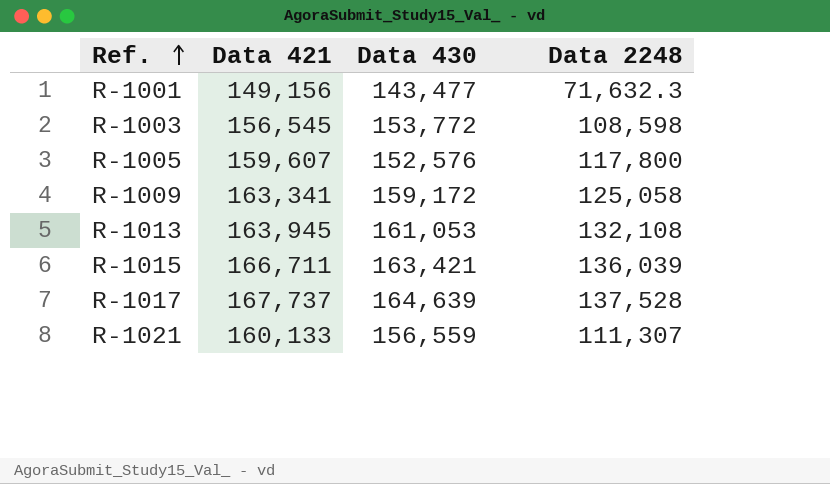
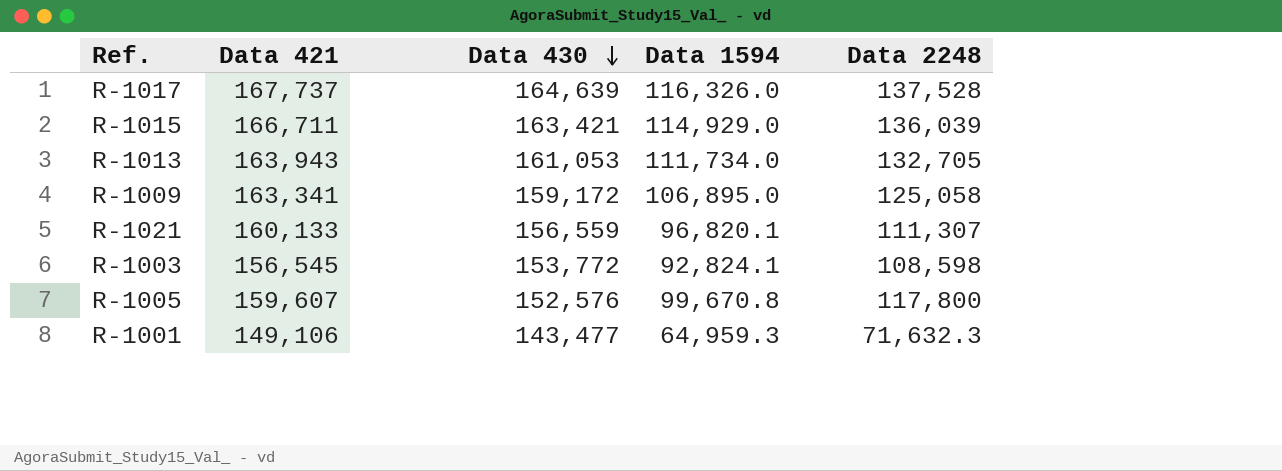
row order: Ref. ascending -> Data 430 descending
column Data 1594 | position: none -> 4
R-1013 | Data 421: 163,945 -> 163,943
R-1013 | Data 2248: 132,108 -> 132,705
R-1001 | Data 421: 149,156 -> 149,106

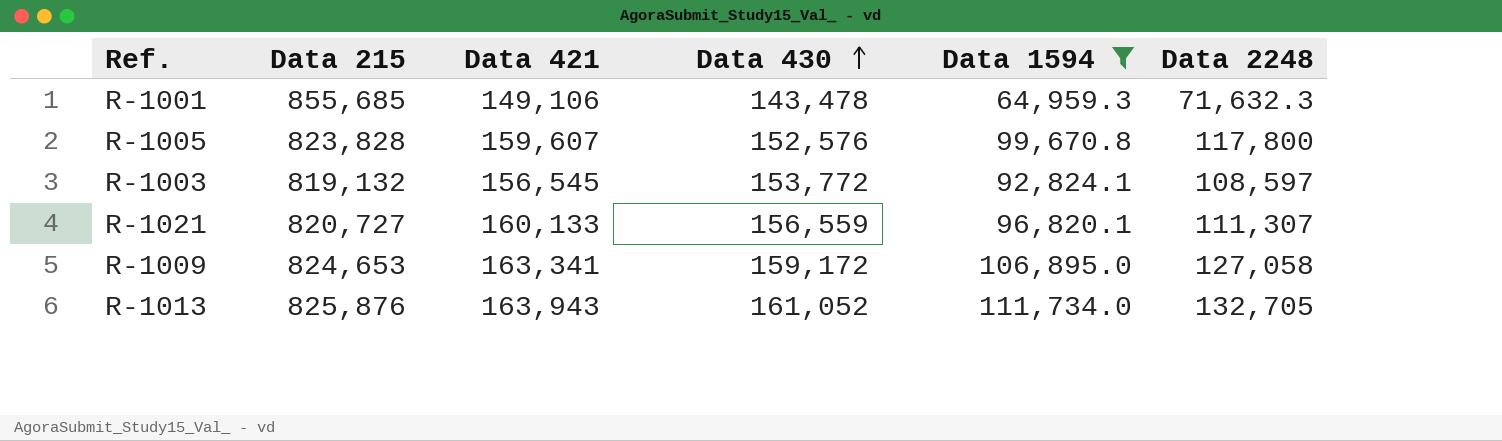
filter: none -> Data 1594 <= 111,734.0
row order: Data 430 descending -> Data 430 ascending
column Data 215 | position: none -> 2
R-1001 | Data 430: 143,477 -> 143,478
R-1003 | Data 2248: 108,598 -> 108,597
R-1009 | Data 2248: 125,058 -> 127,058
R-1013 | Data 430: 161,053 -> 161,052

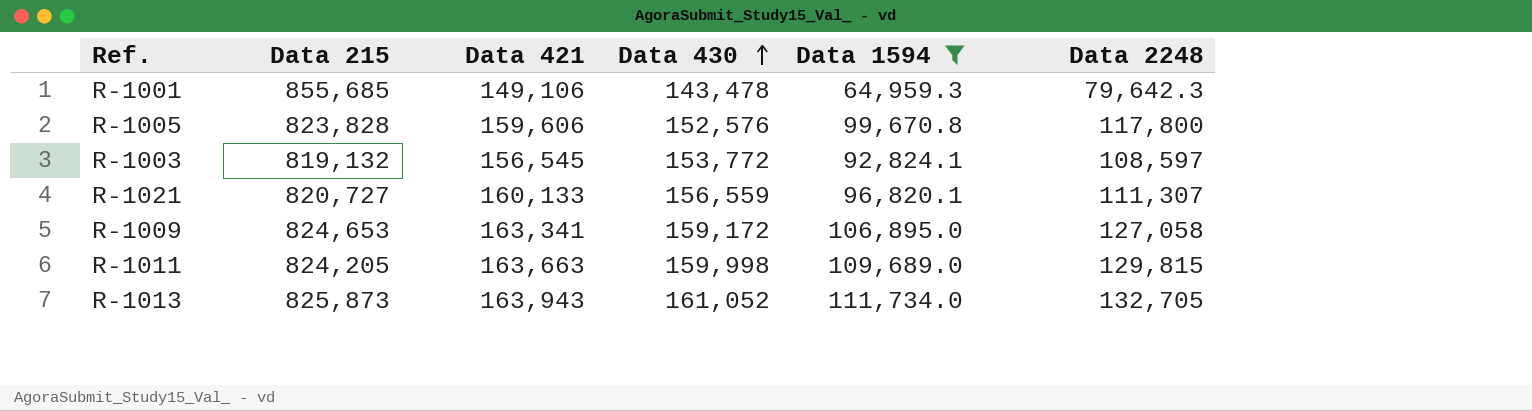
R-1001 | Data 2248: 71,632.3 -> 79,642.3
R-1005 | Data 421: 159,607 -> 159,606
row R-1011: none -> 824,205 | 163,663 | 159,998 | 109,689.0 | 129,815
R-1013 | Data 215: 825,876 -> 825,873

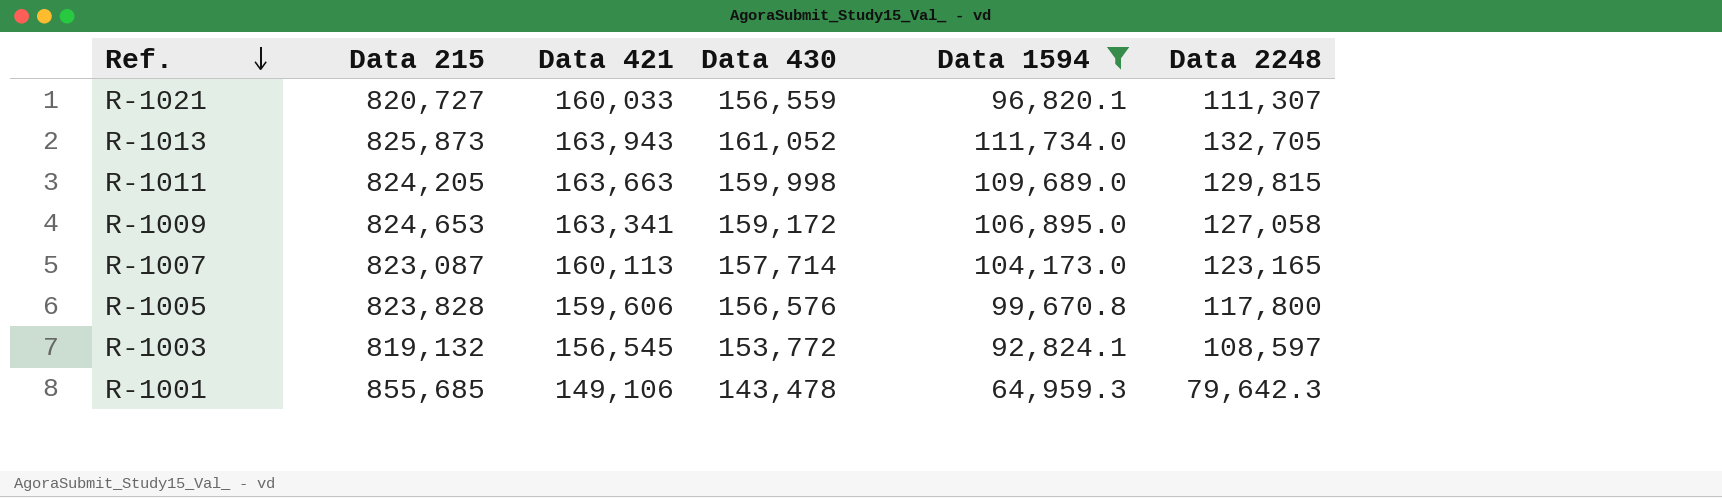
row order: Data 430 ascending -> Ref. descending
R-1021 | Data 421: 160,133 -> 160,033
row R-1007: none -> 823,087 | 160,113 | 157,714 | 104,173.0 | 123,165
R-1005 | Data 430: 152,576 -> 156,576

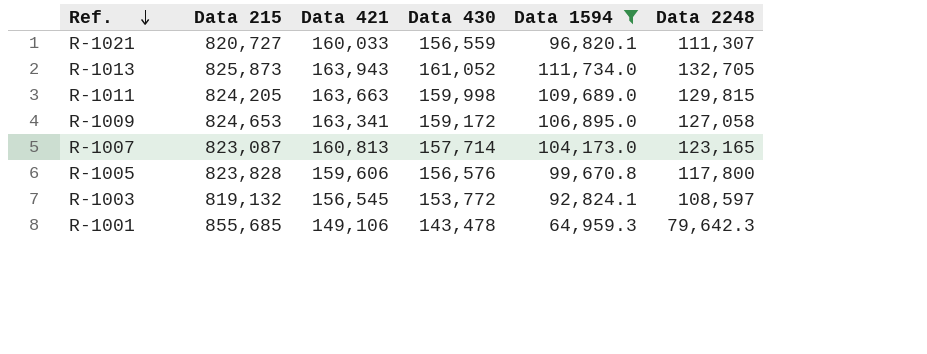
R-1007 | Data 421: 160,113 -> 160,813

